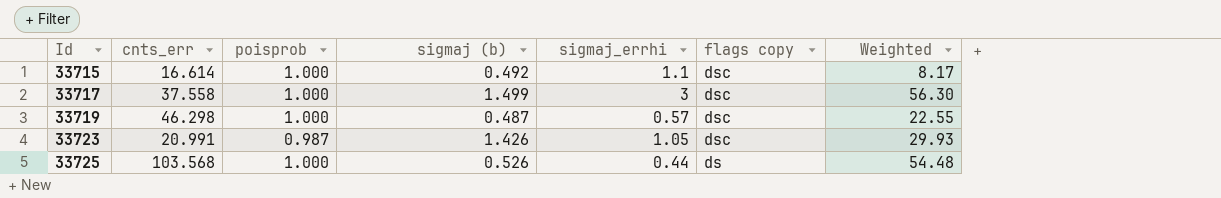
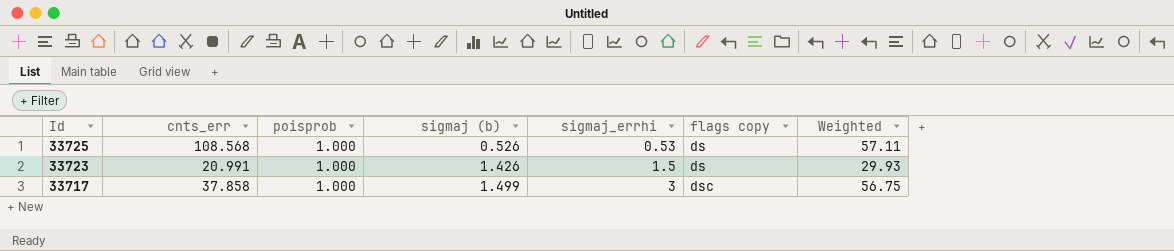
row order: Id ascending -> Id descending
row 33715: 16.614 | 1.000 | 0.492 | 1.1 | dsc | 8.17 -> none
row 33719: 46.298 | 1.000 | 0.487 | 0.57 | dsc | 22.55 -> none
33725 | cnts_err: 103.568 -> 108.568
33725 | sigmaj_errhi: 0.44 -> 0.53
33725 | Weighted: 54.48 -> 57.11
33723 | poisprob: 0.987 -> 1.000
33723 | sigmaj_errhi: 1.05 -> 1.5
33723 | flags copy: dsc -> ds
33717 | cnts_err: 37.558 -> 37.858
33717 | Weighted: 56.30 -> 56.75

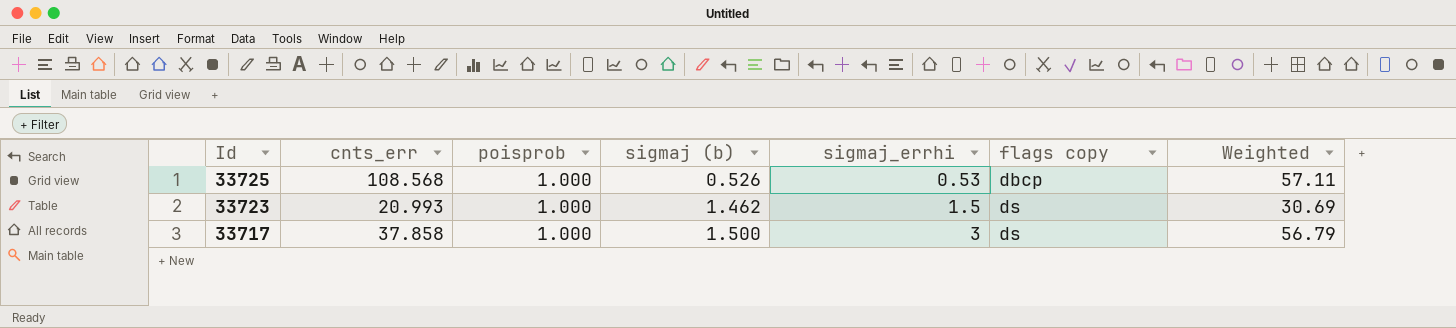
33725 | flags copy: ds -> dbcp
33723 | cnts_err: 20.991 -> 20.993
33723 | sigmaj (b): 1.426 -> 1.462
33723 | Weighted: 29.93 -> 30.69
33717 | sigmaj (b): 1.499 -> 1.500
33717 | flags copy: dsc -> ds
33717 | Weighted: 56.75 -> 56.79

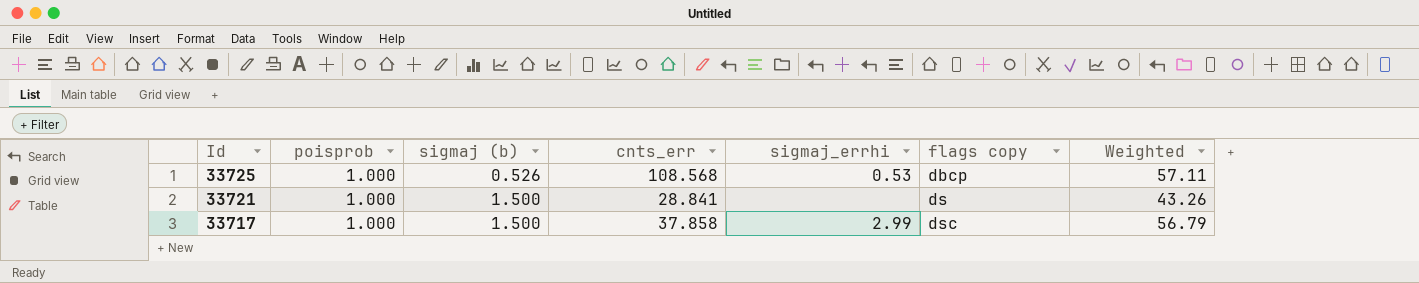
column cnts_err | position: 2 -> 4
row 33723: 20.993 | 1.000 | 1.462 | 1.5 | ds | 30.69 -> none
row 33721: none -> 1.000 | 1.500 | 28.841 | none | ds | 43.26
33717 | sigmaj_errhi: 3 -> 2.99
33717 | flags copy: ds -> dsc

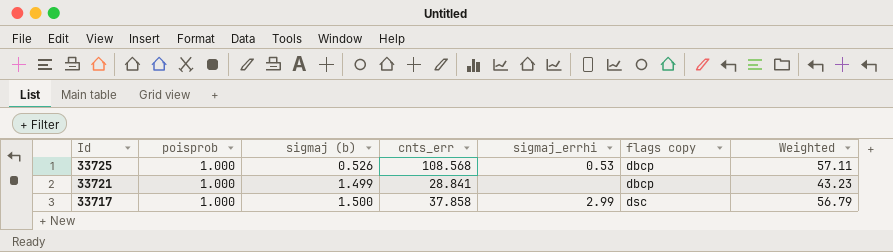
33721 | sigmaj (b): 1.500 -> 1.499
33721 | flags copy: ds -> dbcp
33721 | Weighted: 43.26 -> 43.23

